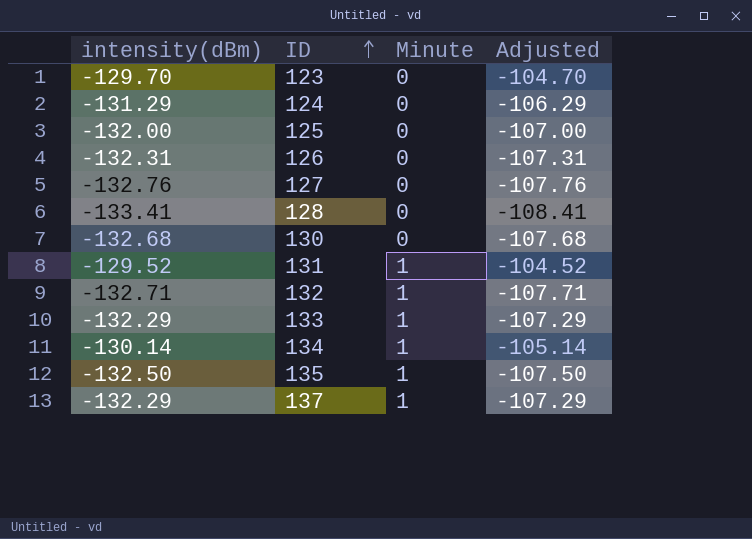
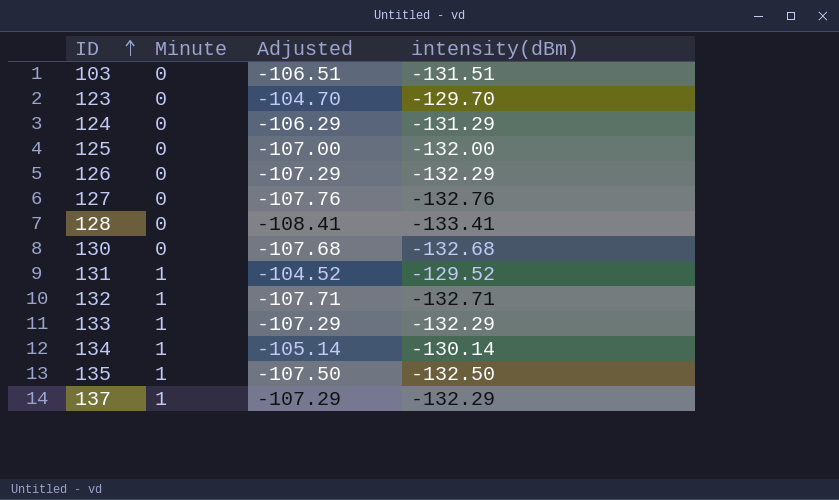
column intensity(dBm) | position: 1 -> 4
row 103: none -> 0 | -106.51 | -131.51
126 | Adjusted: -107.31 -> -107.29
126 | intensity(dBm): -132.31 -> -132.29

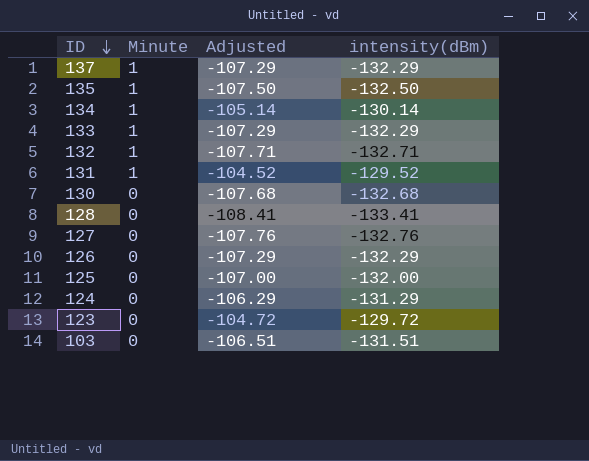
row order: ID ascending -> ID descending
123 | Adjusted: -104.70 -> -104.72
123 | intensity(dBm): -129.70 -> -129.72

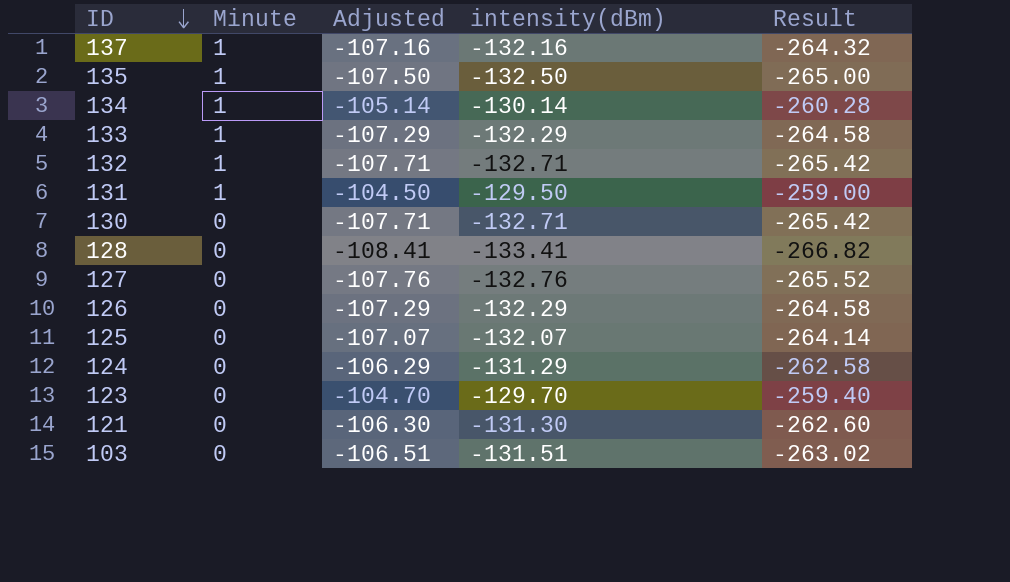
column Result | formula: none -> [intensity(dBm)] * 2
137 | Adjusted: -107.29 -> -107.16
137 | intensity(dBm): -132.29 -> -132.16
131 | Adjusted: -104.52 -> -104.50
131 | intensity(dBm): -129.52 -> -129.50
130 | Adjusted: -107.68 -> -107.71
130 | intensity(dBm): -132.68 -> -132.71
125 | Adjusted: -107.00 -> -107.07
125 | intensity(dBm): -132.00 -> -132.07
123 | Adjusted: -104.72 -> -104.70
123 | intensity(dBm): -129.72 -> -129.70
row 121: none -> 0 | -106.30 | -131.30 | -262.60

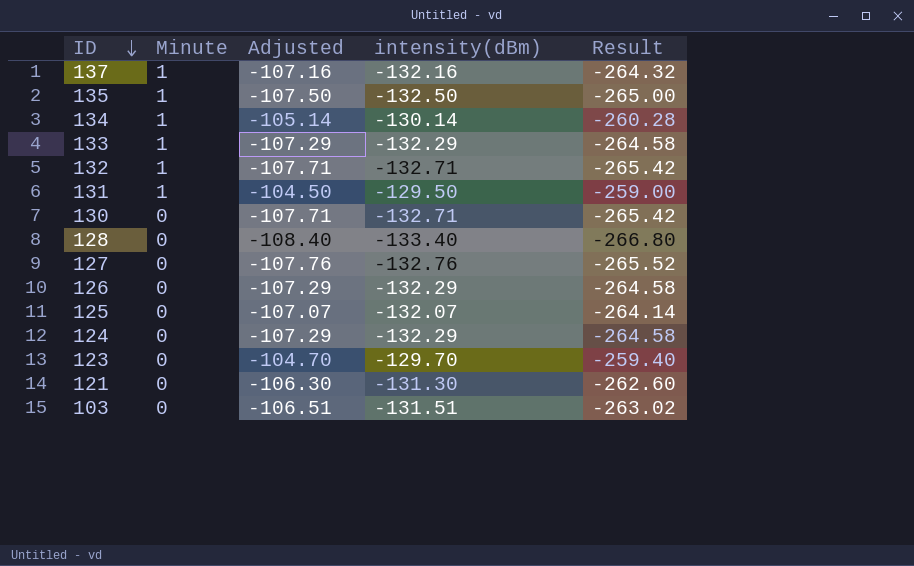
128 | Adjusted: -108.41 -> -108.40
128 | intensity(dBm): -133.41 -> -133.40
128 | Result: -266.82 -> -266.80
124 | Adjusted: -106.29 -> -107.29
124 | intensity(dBm): -131.29 -> -132.29
124 | Result: -262.58 -> -264.58

